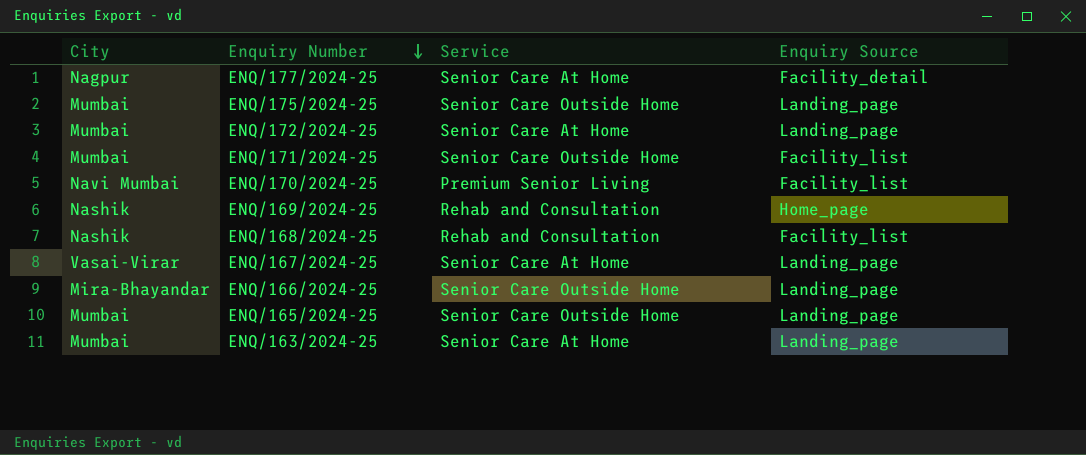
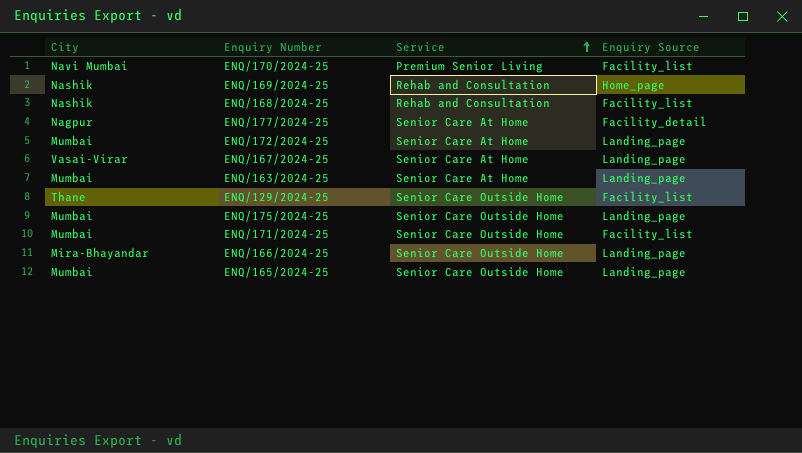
row order: Enquiry Number descending -> Service ascending
row ENQ/129/2024-25: none -> Thane | Senior Care Outside Home | Facility_list

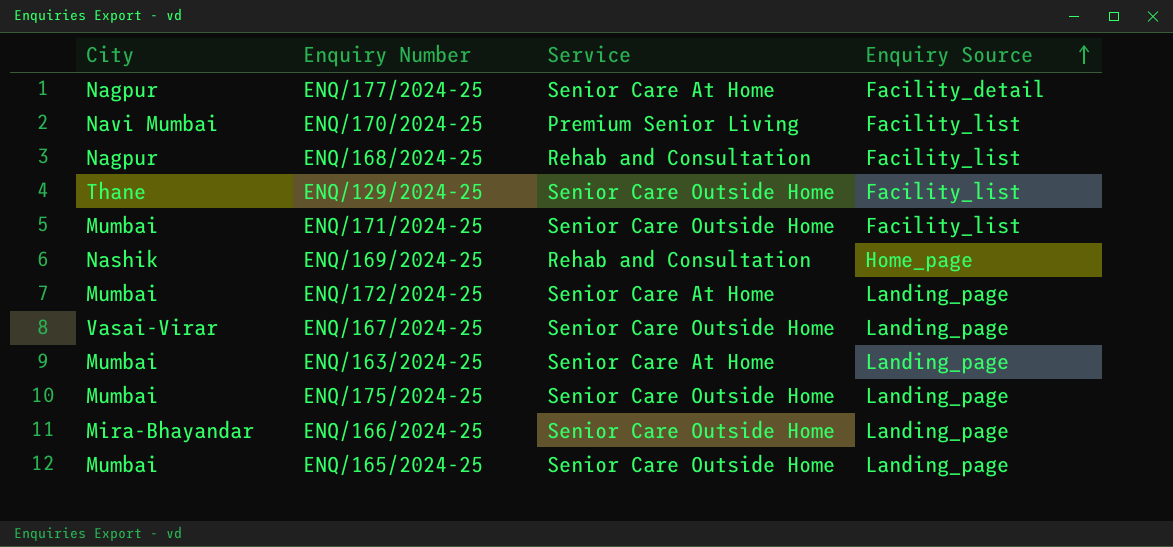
row order: Service ascending -> Enquiry Source ascending
ENQ/168/2024-25 | City: Nashik -> Nagpur
ENQ/167/2024-25 | Service: Senior Care At Home -> Senior Care Outside Home

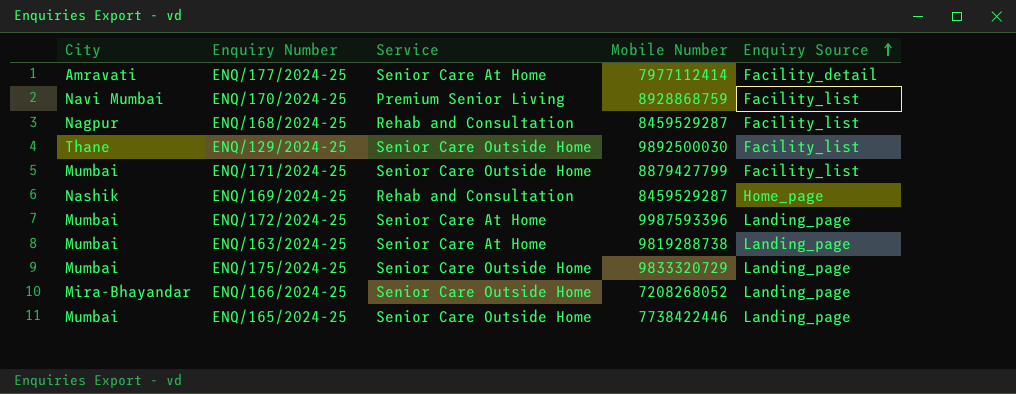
column Mobile Number | position: none -> 4
row ENQ/167/2024-25: Vasai-Virar | Senior Care Outside Home | Landing_page -> none
ENQ/177/2024-25 | City: Nagpur -> Amravati

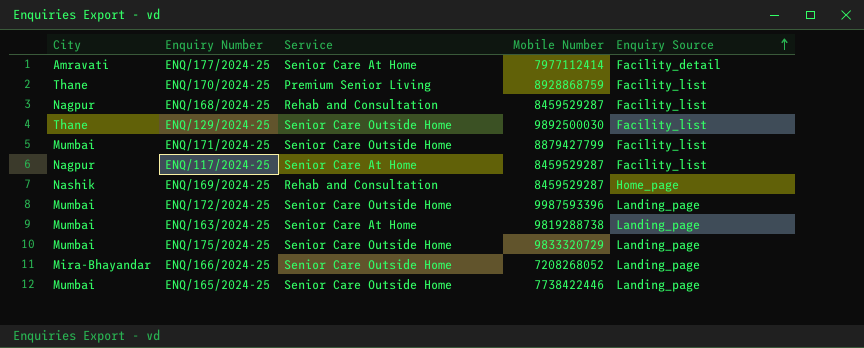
ENQ/170/2024-25 | City: Navi Mumbai -> Thane
row ENQ/117/2024-25: none -> Nagpur | Senior Care At Home | 8459529287 | Facility_list
ENQ/172/2024-25 | Service: Senior Care At Home -> Senior Care Outside Home

